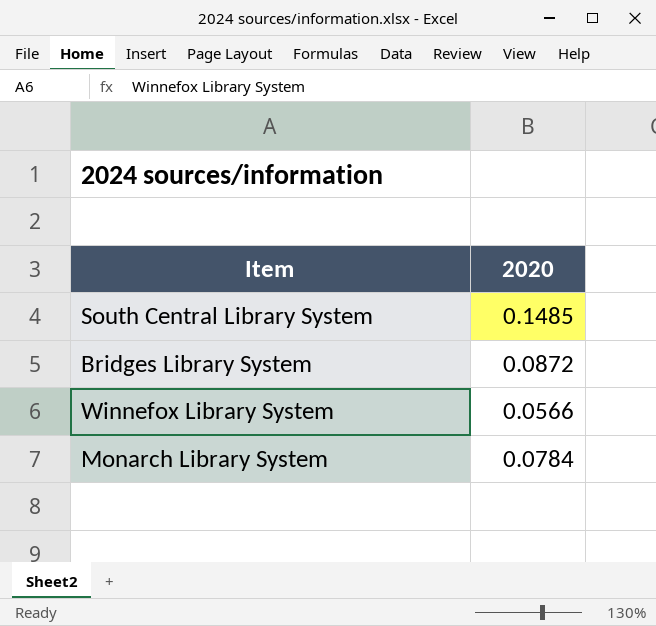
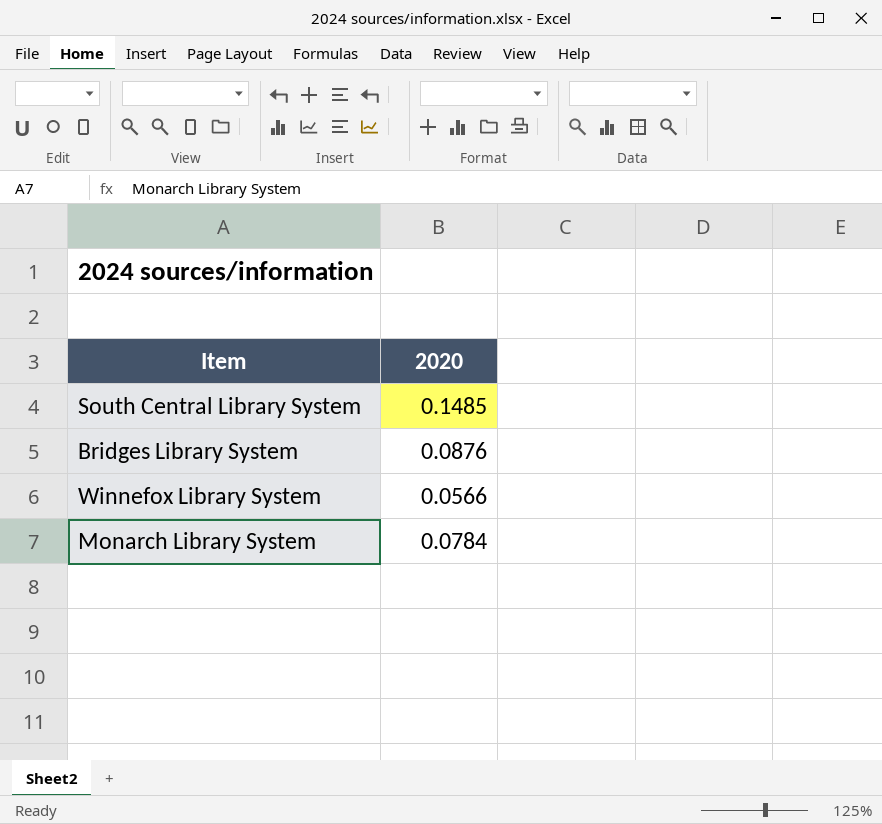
Bridges Library System | 2020: 0.0872 -> 0.0876

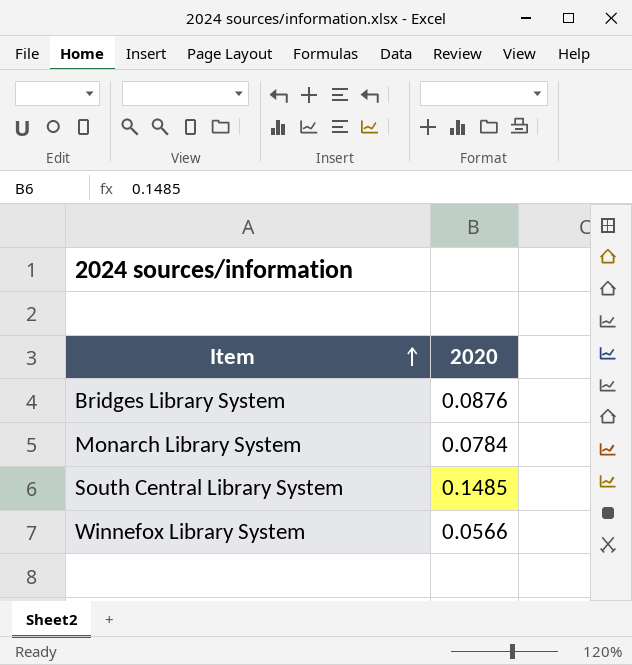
row order: none -> Item ascending

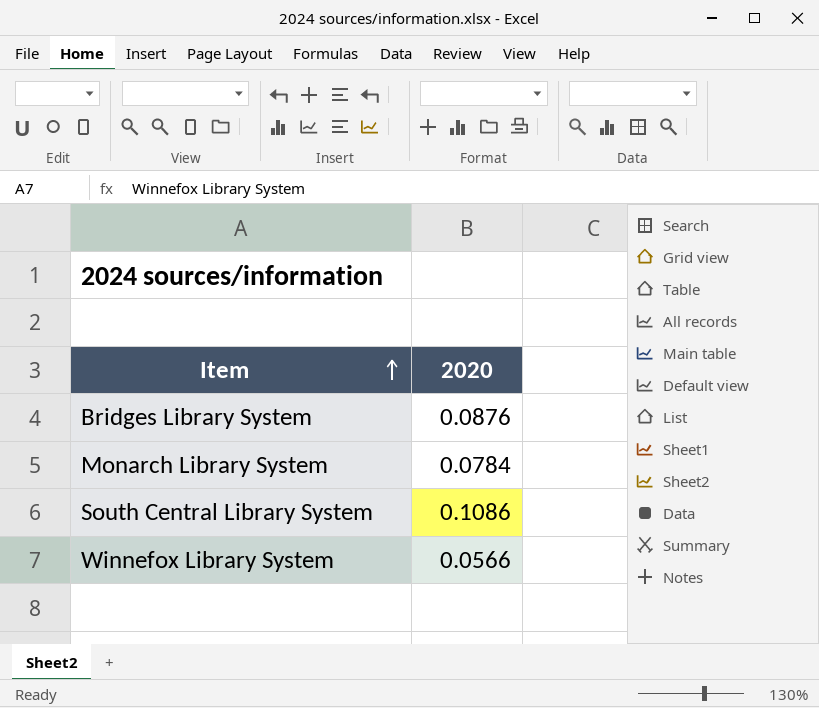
South Central Library System | 2020: 0.1485 -> 0.1086

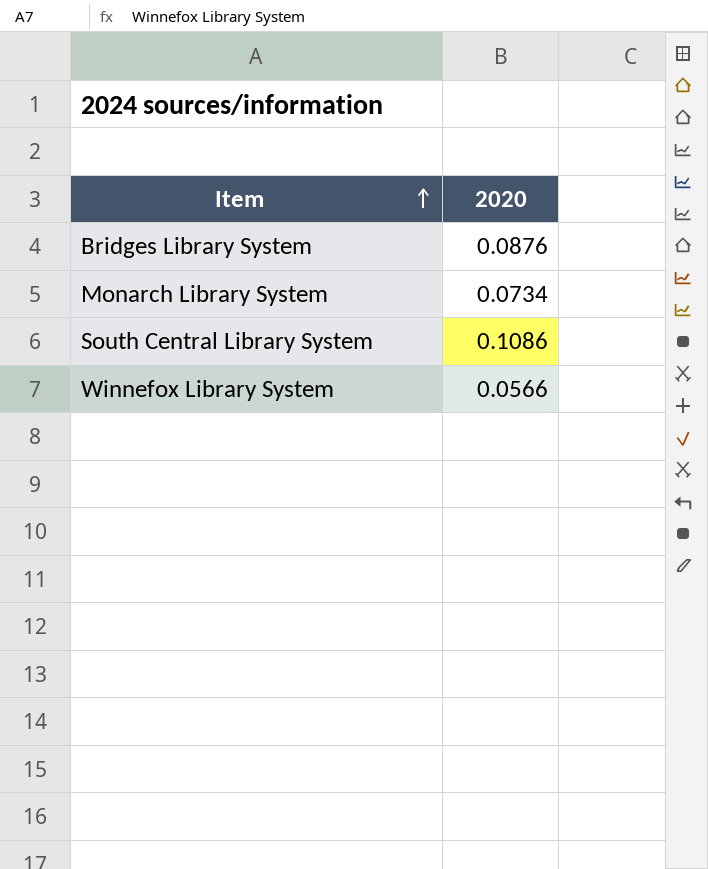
Monarch Library System | 2020: 0.0784 -> 0.0734

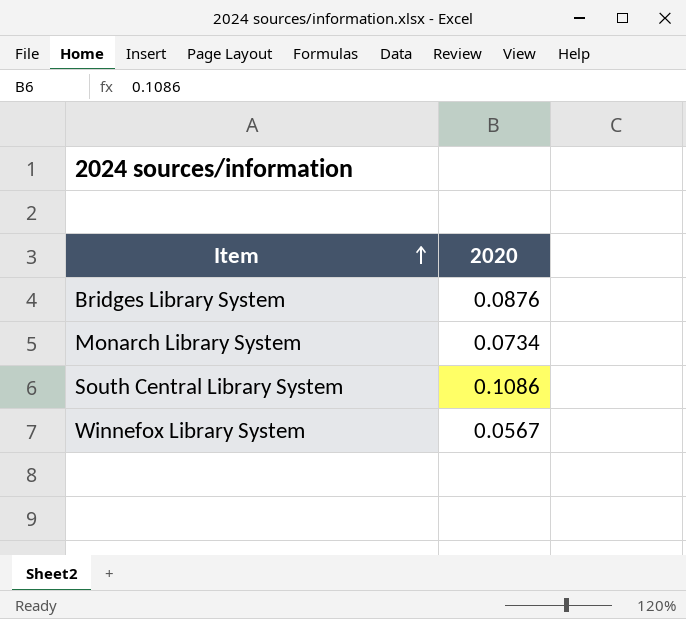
Winnefox Library System | 2020: 0.0566 -> 0.0567

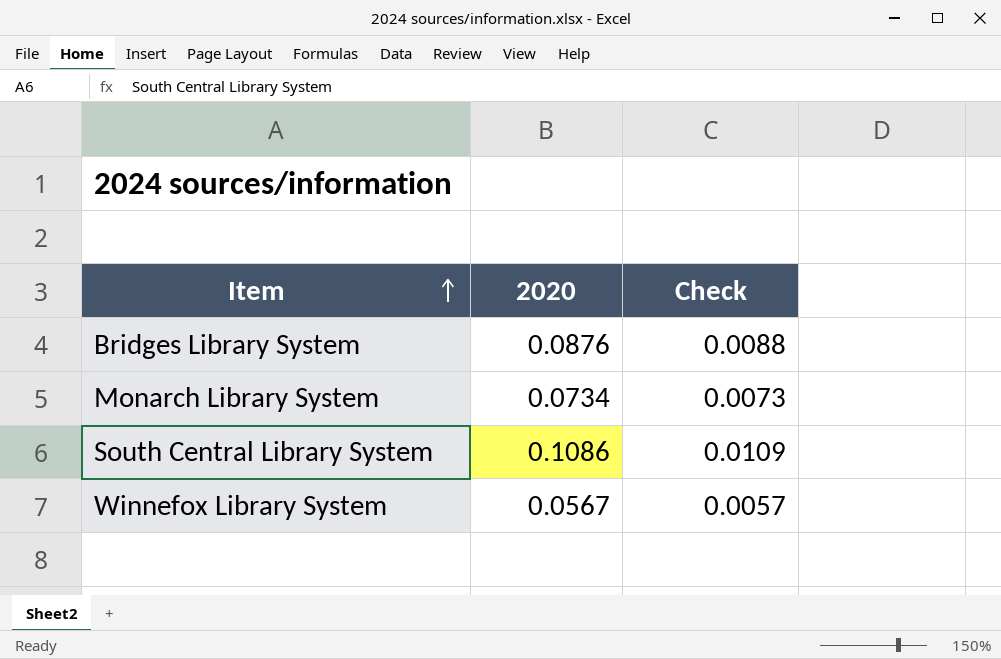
column Check | formula: none -> [2020] * 0.1

